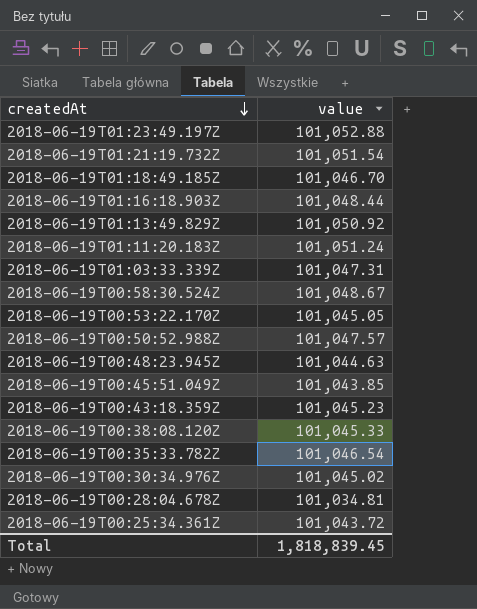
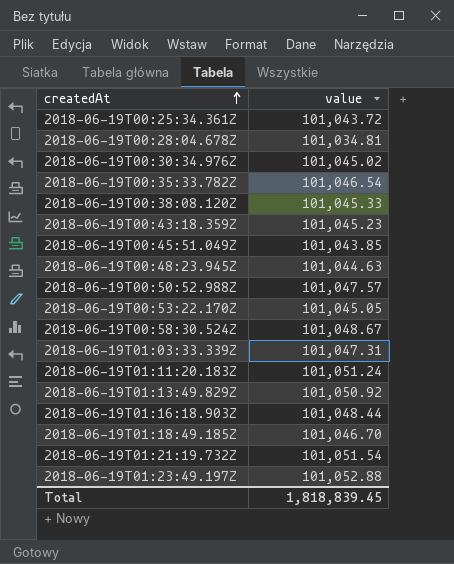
row order: createdAt descending -> createdAt ascending

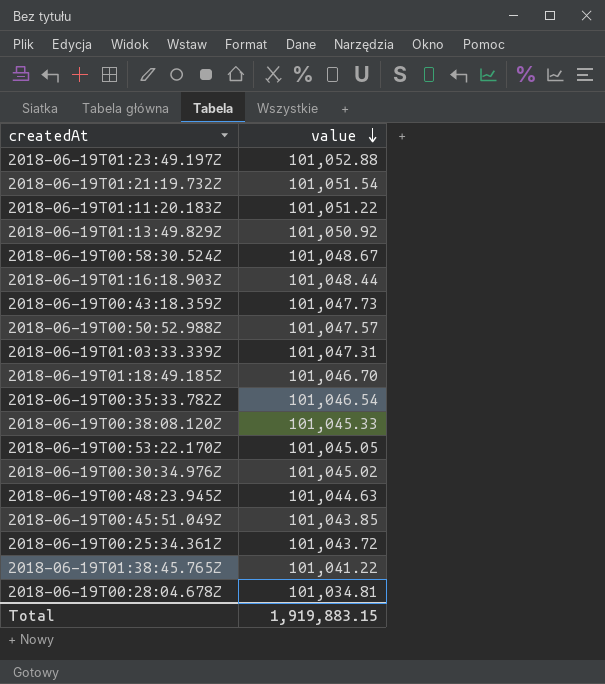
row order: createdAt ascending -> value descending
2018-06-19T01:11:20.183Z | value: 101,051.24 -> 101,051.22
2018-06-19T00:43:18.359Z | value: 101,045.23 -> 101,047.73
row 2018-06-19T01:38:45.765Z: none -> 101,041.22
Total | value: 1,818,839.45 -> 1,919,883.15

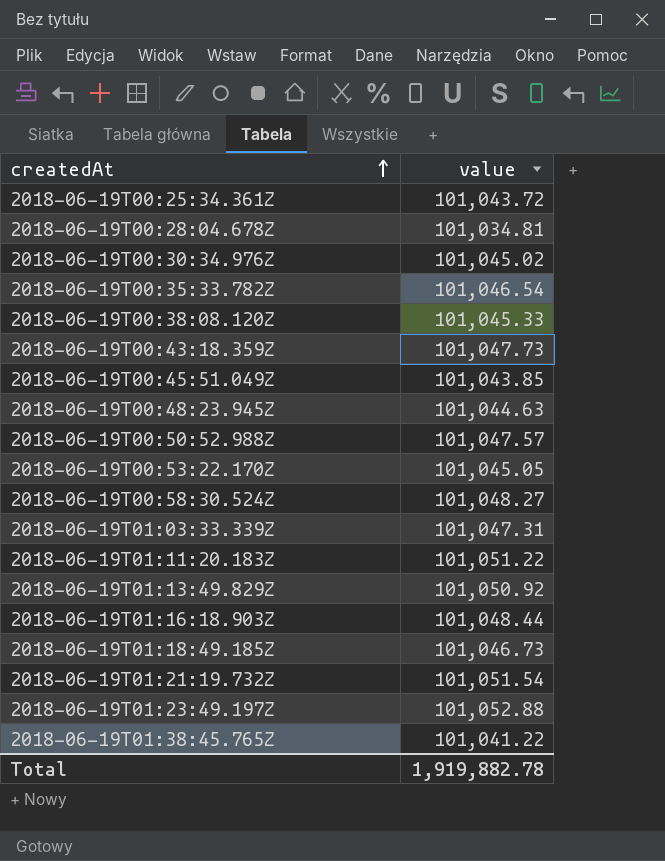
row order: value descending -> createdAt ascending
2018-06-19T00:58:30.524Z | value: 101,048.67 -> 101,048.27
2018-06-19T01:18:49.185Z | value: 101,046.70 -> 101,046.73
Total | value: 1,919,883.15 -> 1,919,882.78

